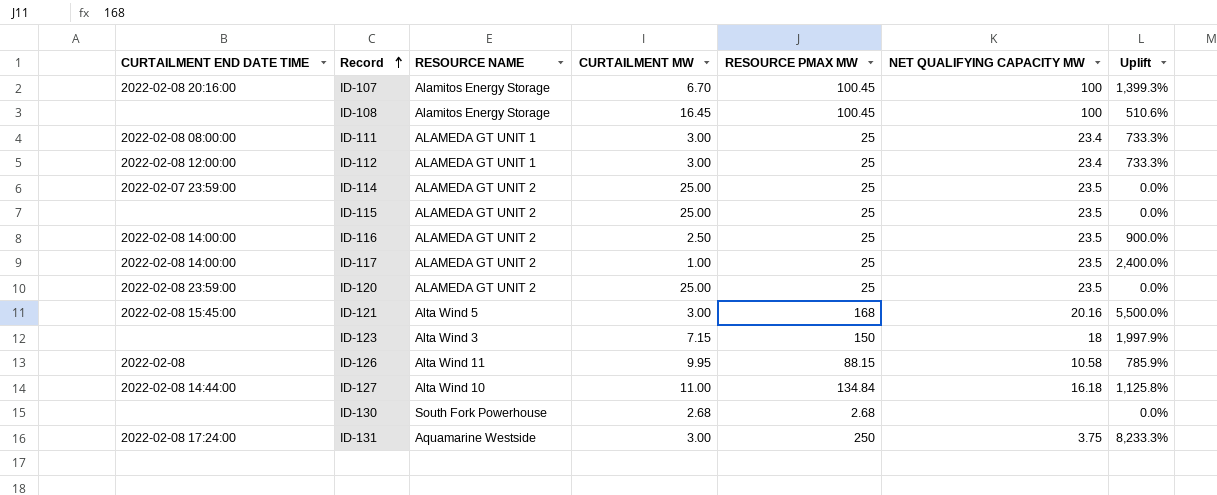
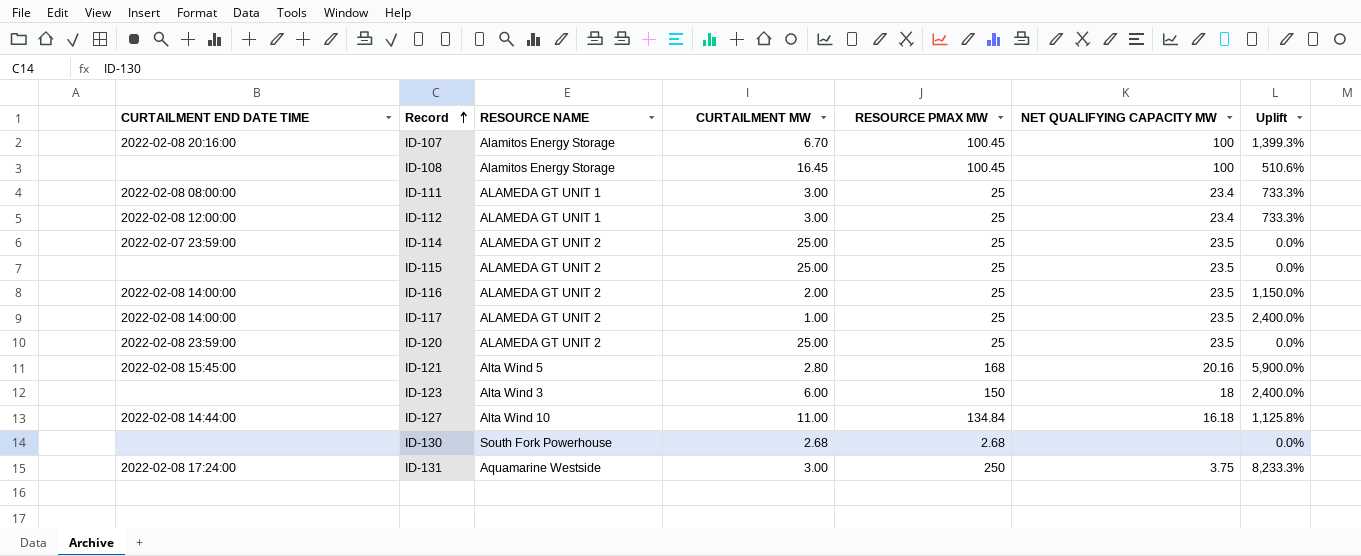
row ID-126: 2022-02-08 | Alta Wind 11 | 9.95 | 88.15 | 10.58 | 785.9% -> none
ID-116 | CURTAILMENT MW: 2.50 -> 2.00
ID-116 | Uplift: 900.0% -> 1,150.0%
ID-121 | CURTAILMENT MW: 3.00 -> 2.80
ID-121 | Uplift: 5,500.0% -> 5,900.0%
ID-123 | CURTAILMENT MW: 7.15 -> 6.00
ID-123 | Uplift: 1,997.9% -> 2,400.0%

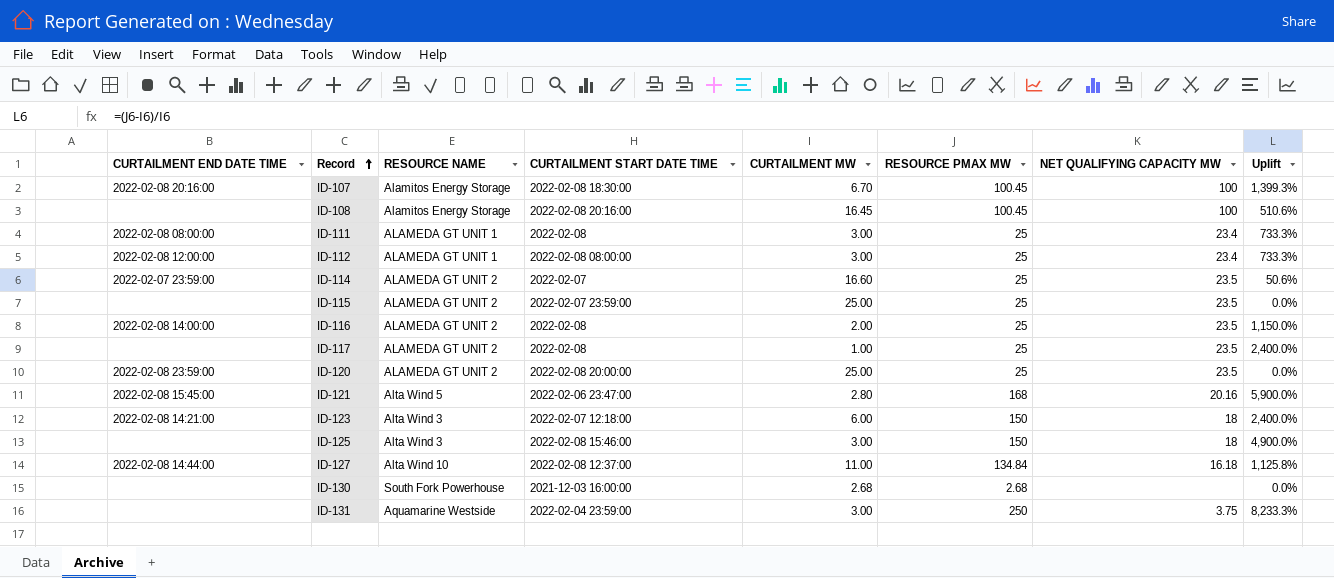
column CURTAILMENT START DATE TIME | position: none -> 4
ID-114 | CURTAILMENT MW: 25.00 -> 16.60
ID-114 | Uplift: 0.0% -> 50.6%
ID-117 | CURTAILMENT END DATE TIME: 2022-02-08 14:00:00 -> none
ID-123 | CURTAILMENT END DATE TIME: none -> 2022-02-08 14:21:00
row ID-125: none -> none | Alta Wind 3 | 2022-02-08 15:46:00 | 3.00 | 150 | 18 | 4,900.0%
ID-131 | CURTAILMENT END DATE TIME: 2022-02-08 17:24:00 -> none

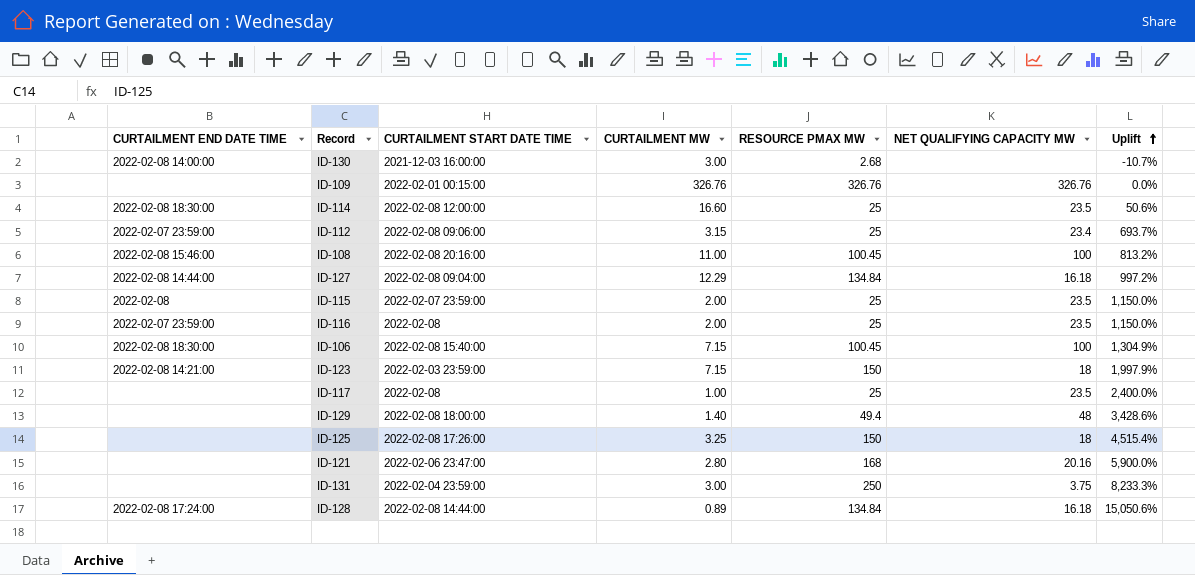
row order: Record ascending -> Uplift ascending
column RESOURCE NAME | position: 3 -> none
row ID-107: 2022-02-08 20:16:00 | Alamitos Energy Storage | 2022-02-08 18:30:00 | 6.70 | 100.45 | 100 | 1,399.3% -> none
row ID-111: 2022-02-08 08:00:00 | ALAMEDA GT UNIT 1 | 2022-02-08 | 3.00 | 25 | 23.4 | 733.3% -> none
row ID-120: 2022-02-08 23:59:00 | ALAMEDA GT UNIT 2 | 2022-02-08 20:00:00 | 25.00 | 25 | 23.5 | 0.0% -> none
ID-130 | CURTAILMENT END DATE TIME: none -> 2022-02-08 14:00:00
ID-130 | CURTAILMENT MW: 2.68 -> 3.00
ID-130 | Uplift: 0.0% -> -10.7%
row ID-109: none -> none | 2022-02-01 00:15:00 | 326.76 | 326.76 | 326.76 | 0.0%
ID-114 | CURTAILMENT END DATE TIME: 2022-02-07 23:59:00 -> 2022-02-08 18:30:00
ID-114 | CURTAILMENT START DATE TIME: 2022-02-07 -> 2022-02-08 12:00:00
ID-112 | CURTAILMENT END DATE TIME: 2022-02-08 12:00:00 -> 2022-02-07 23:59:00
ID-112 | CURTAILMENT START DATE TIME: 2022-02-08 08:00:00 -> 2022-02-08 09:06:00
ID-112 | CURTAILMENT MW: 3.00 -> 3.15
ID-112 | Uplift: 733.3% -> 693.7%
ID-108 | CURTAILMENT END DATE TIME: none -> 2022-02-08 15:46:00
ID-108 | CURTAILMENT MW: 16.45 -> 11.00
ID-108 | Uplift: 510.6% -> 813.2%
ID-127 | CURTAILMENT START DATE TIME: 2022-02-08 12:37:00 -> 2022-02-08 09:04:00
ID-127 | CURTAILMENT MW: 11.00 -> 12.29
ID-127 | Uplift: 1,125.8% -> 997.2%
ID-115 | CURTAILMENT END DATE TIME: none -> 2022-02-08
ID-115 | CURTAILMENT MW: 25.00 -> 2.00
ID-115 | Uplift: 0.0% -> 1,150.0%
ID-116 | CURTAILMENT END DATE TIME: 2022-02-08 14:00:00 -> 2022-02-07 23:59:00
row ID-106: none -> 2022-02-08 18:30:00 | 2022-02-08 15:40:00 | 7.15 | 100.45 | 100 | 1,304.9%
ID-123 | CURTAILMENT START DATE TIME: 2022-02-07 12:18:00 -> 2022-02-03 23:59:00
ID-123 | CURTAILMENT MW: 6.00 -> 7.15
ID-123 | Uplift: 2,400.0% -> 1,997.9%
row ID-129: none -> none | 2022-02-08 18:00:00 | 1.40 | 49.4 | 48 | 3,428.6%
ID-125 | CURTAILMENT START DATE TIME: 2022-02-08 15:46:00 -> 2022-02-08 17:26:00
ID-125 | CURTAILMENT MW: 3.00 -> 3.25
ID-125 | Uplift: 4,900.0% -> 4,515.4%
ID-121 | CURTAILMENT END DATE TIME: 2022-02-08 15:45:00 -> none
row ID-128: none -> 2022-02-08 17:24:00 | 2022-02-08 14:44:00 | 0.89 | 134.84 | 16.18 | 15,050.6%

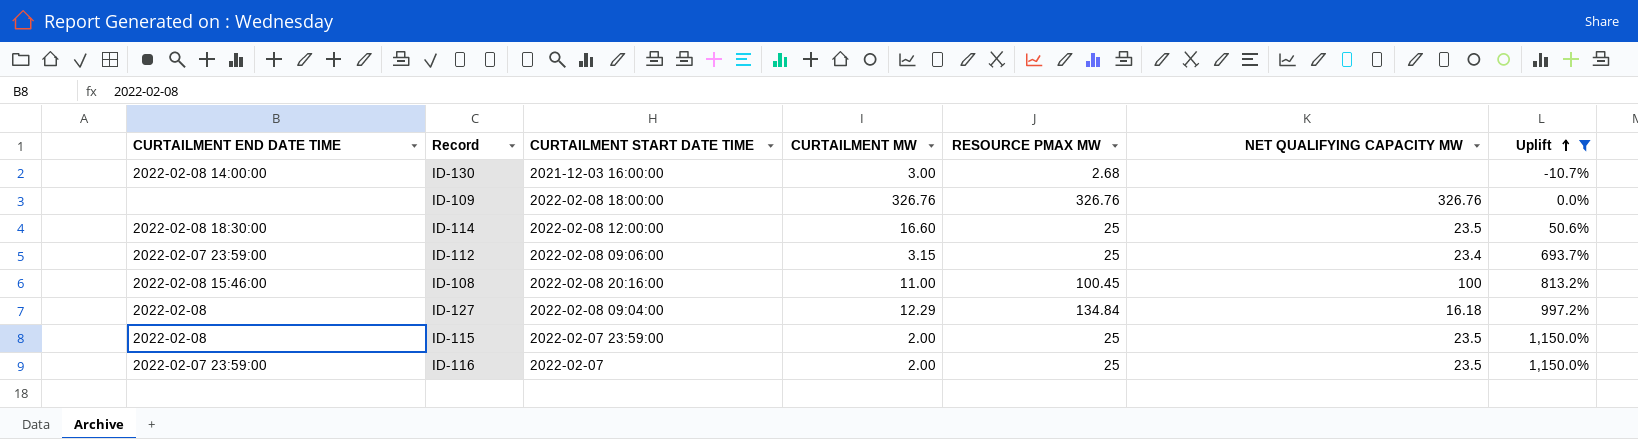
filter: none -> Uplift <= 1,150.0%
ID-109 | CURTAILMENT START DATE TIME: 2022-02-01 00:15:00 -> 2022-02-08 18:00:00
ID-127 | CURTAILMENT END DATE TIME: 2022-02-08 14:44:00 -> 2022-02-08
ID-116 | CURTAILMENT START DATE TIME: 2022-02-08 -> 2022-02-07

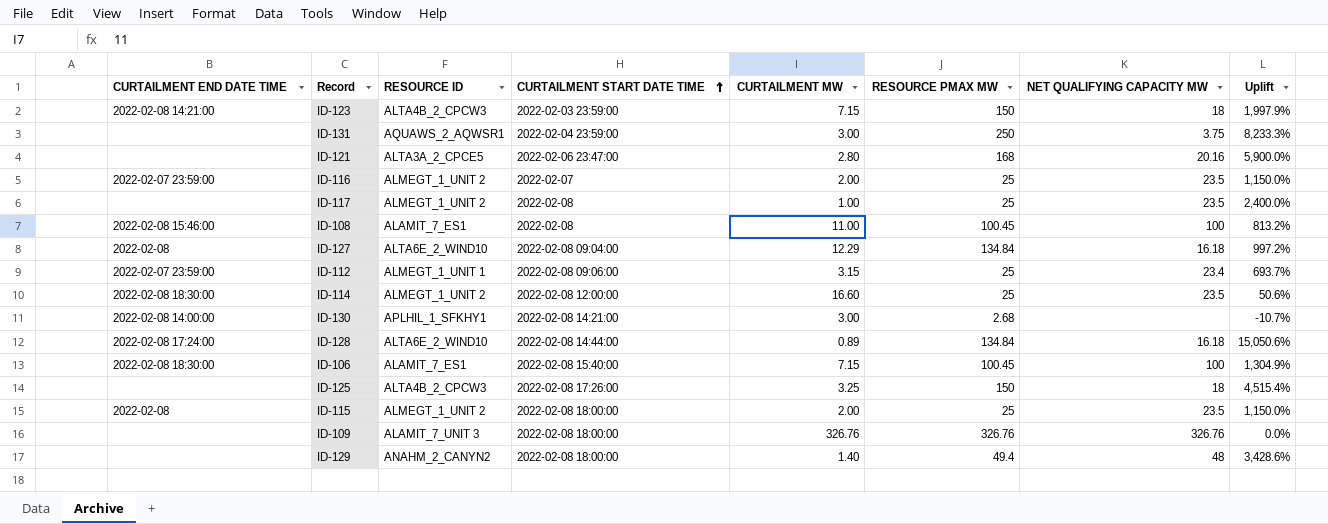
filter: Uplift <= 1,150.0% -> none
row order: Uplift ascending -> CURTAILMENT START DATE TIME ascending
column RESOURCE ID | position: none -> 3
ID-108 | CURTAILMENT START DATE TIME: 2022-02-08 20:16:00 -> 2022-02-08
ID-130 | CURTAILMENT START DATE TIME: 2021-12-03 16:00:00 -> 2022-02-08 14:21:00
ID-115 | CURTAILMENT START DATE TIME: 2022-02-07 23:59:00 -> 2022-02-08 18:00:00

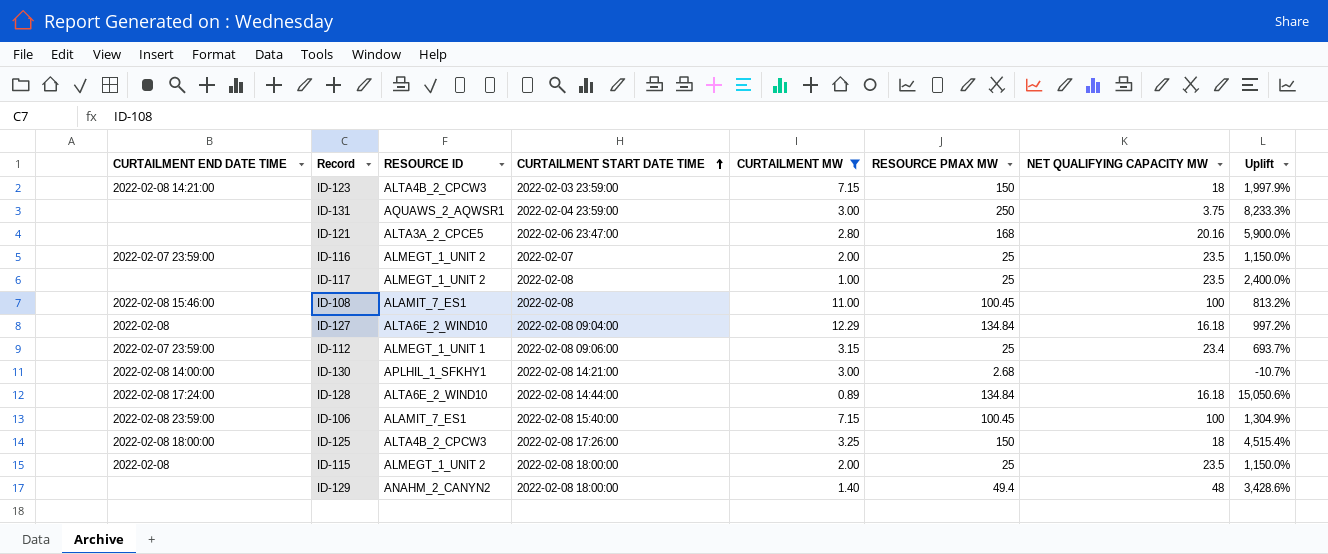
filter: none -> CURTAILMENT MW <= 12.29
ID-106 | CURTAILMENT END DATE TIME: 2022-02-08 18:30:00 -> 2022-02-08 23:59:00
ID-125 | CURTAILMENT END DATE TIME: none -> 2022-02-08 18:00:00

